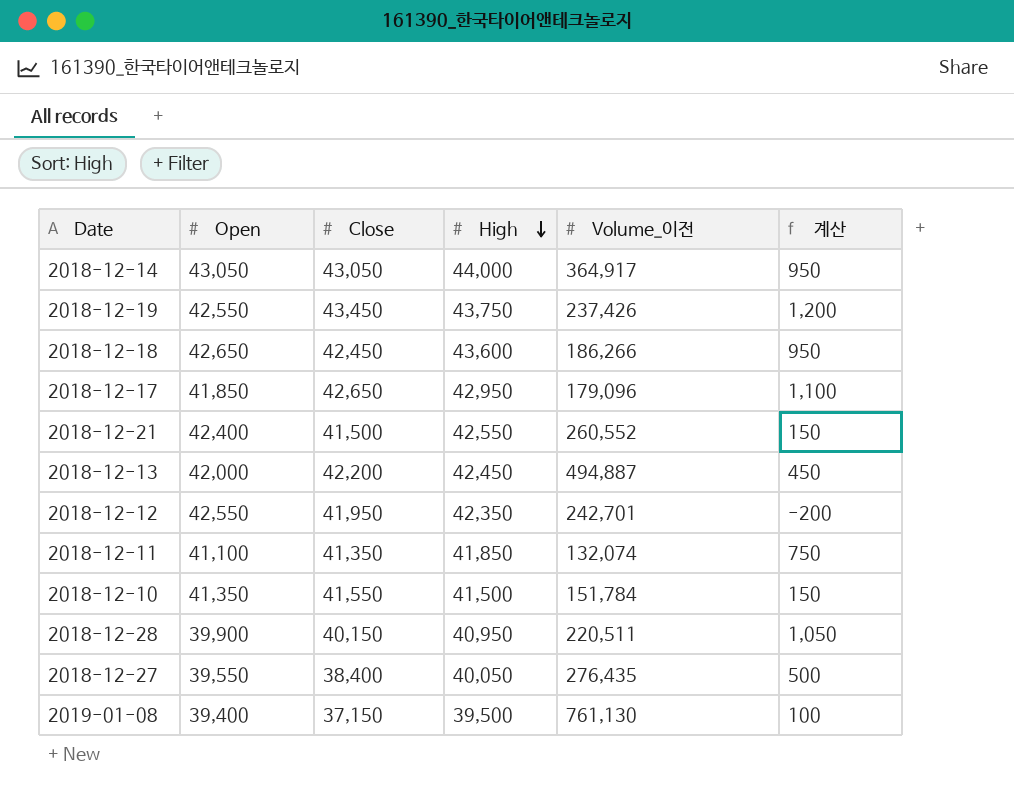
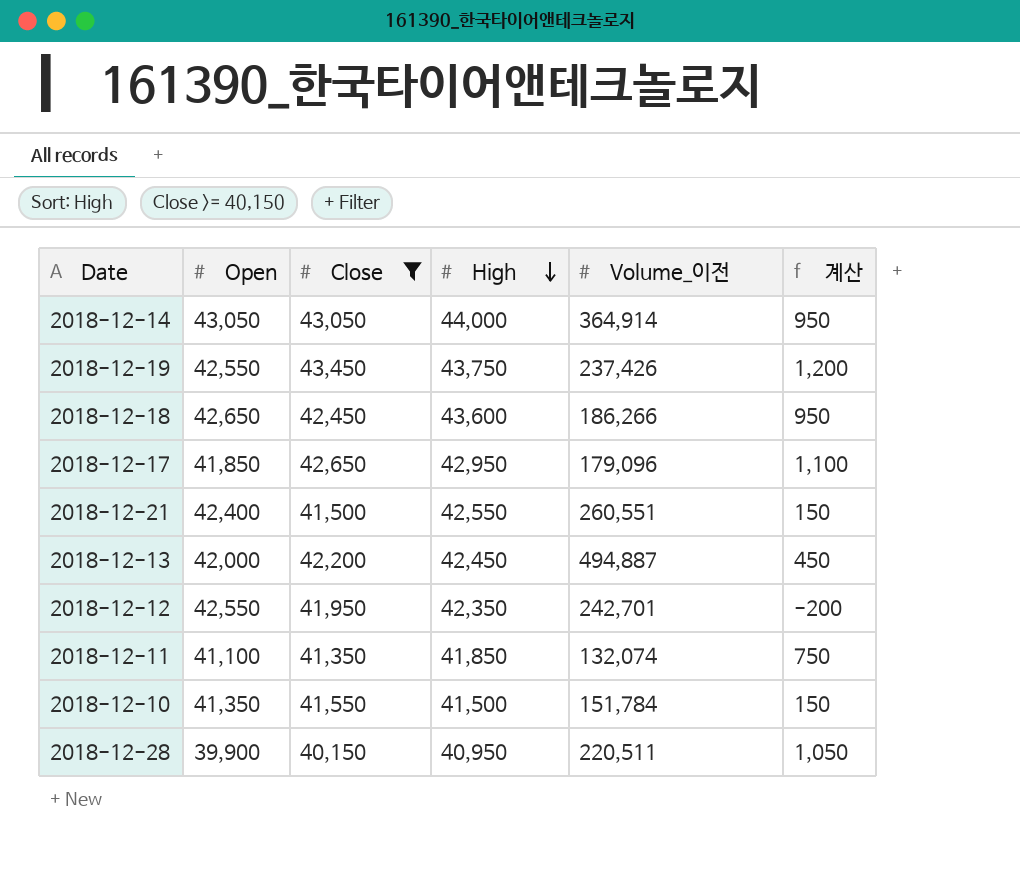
filter: none -> Close >= 40,150
2018-12-14 | Volume_이전: 364,917 -> 364,914
2018-12-21 | Volume_이전: 260,552 -> 260,551

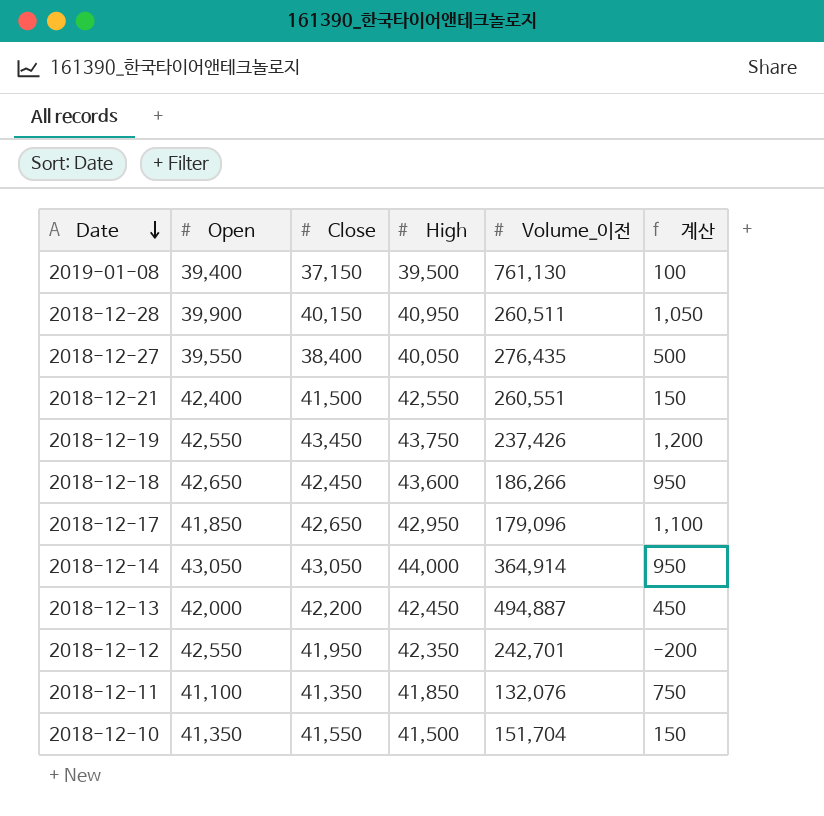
filter: Close >= 40,150 -> none
row order: High descending -> Date descending
2018-12-28 | Volume_이전: 220,511 -> 260,511
2018-12-11 | Volume_이전: 132,074 -> 132,076
2018-12-10 | Volume_이전: 151,784 -> 151,704

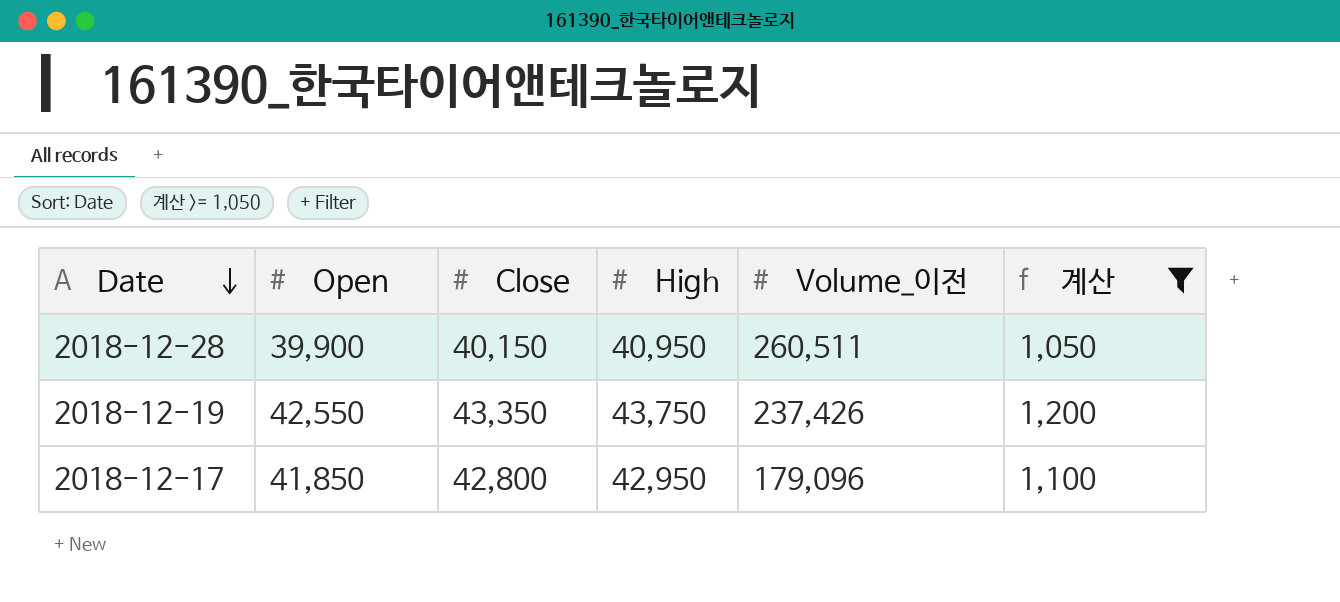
filter: none -> 계산 >= 1,050
2018-12-19 | Close: 43,450 -> 43,350
2018-12-17 | Close: 42,650 -> 42,800

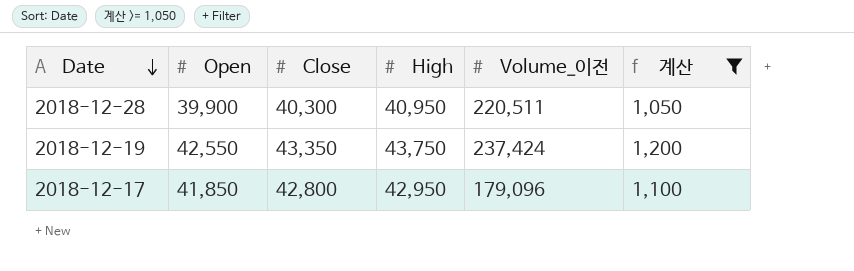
2018-12-28 | Close: 40,150 -> 40,300
2018-12-28 | Volume_이전: 260,511 -> 220,511
2018-12-19 | Volume_이전: 237,426 -> 237,424

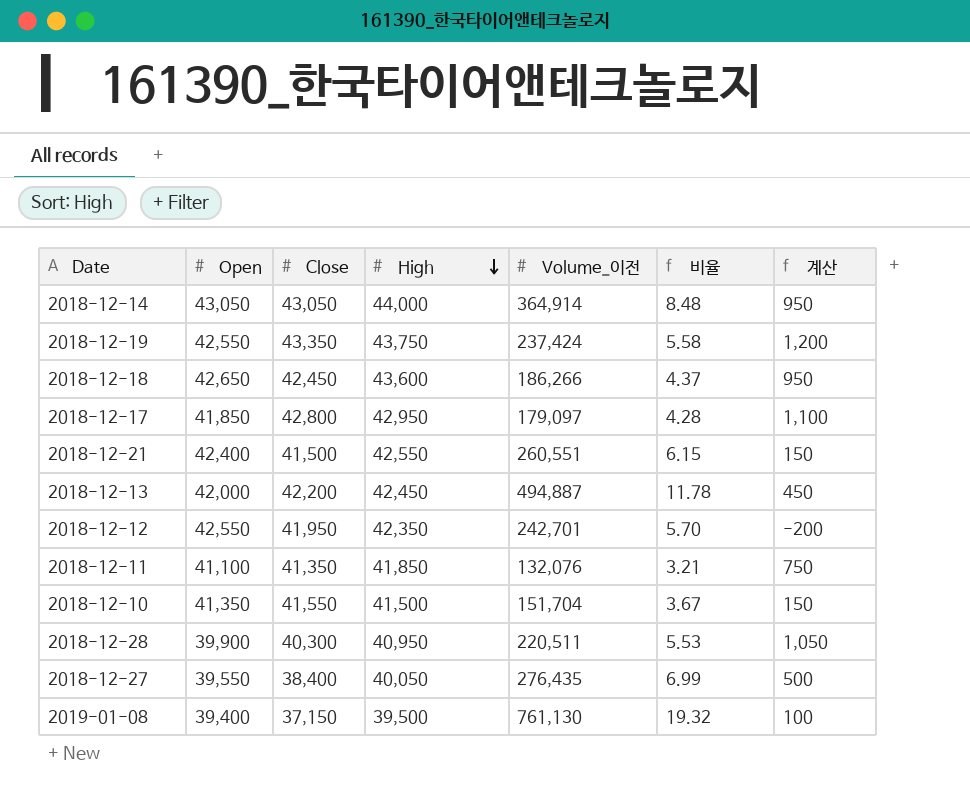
filter: 계산 >= 1,050 -> none
row order: Date descending -> High descending
column 비율 | formula: none -> [Volume_이전] / [Open]
2018-12-17 | Volume_이전: 179,096 -> 179,097

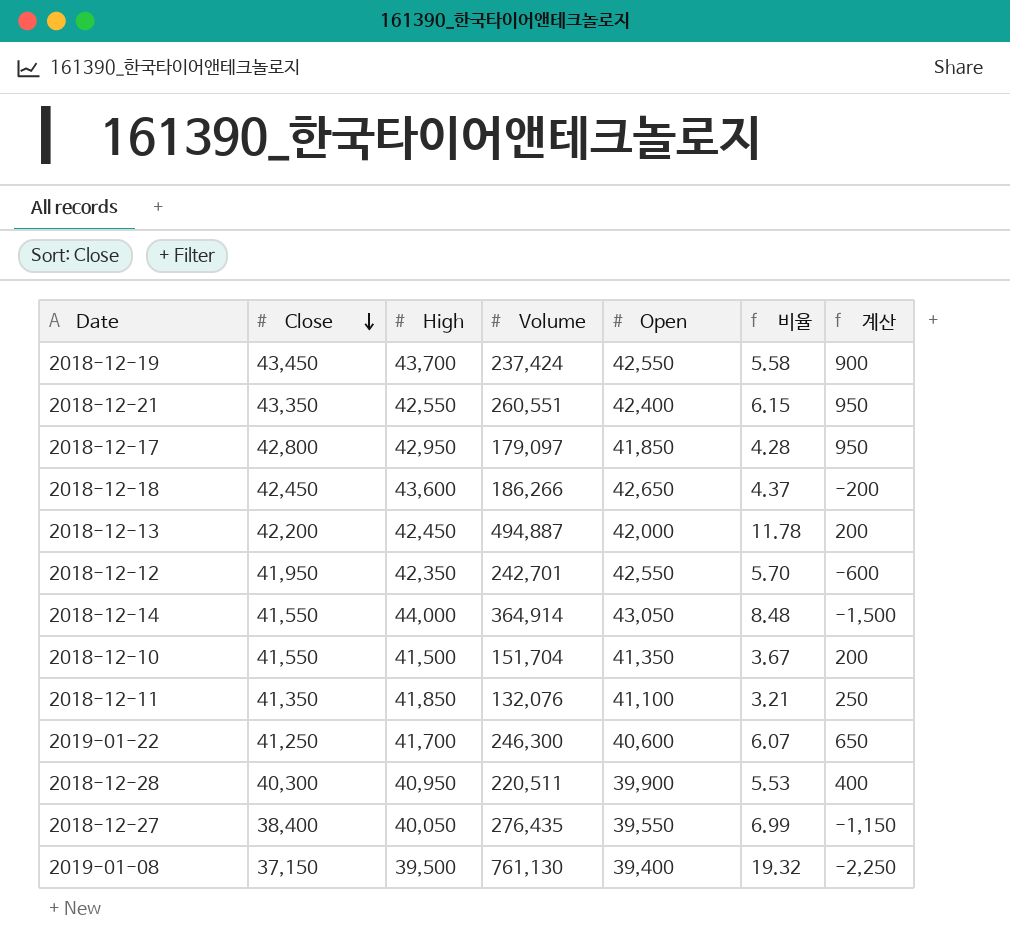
row order: High descending -> Close descending
column name: Volume_이전 -> Volume
column Open | position: 2 -> 5
column 계산 | formula: [High] - [Open] -> [Close] - [Open]
2018-12-19 | Close: 43,350 -> 43,450
2018-12-19 | High: 43,750 -> 43,700
2018-12-21 | Close: 41,500 -> 43,350
2018-12-14 | Close: 43,050 -> 41,550
row 2019-01-22: none -> 41,250 | 41,700 | 246,300 | 40,600 | 6.07 | 650

